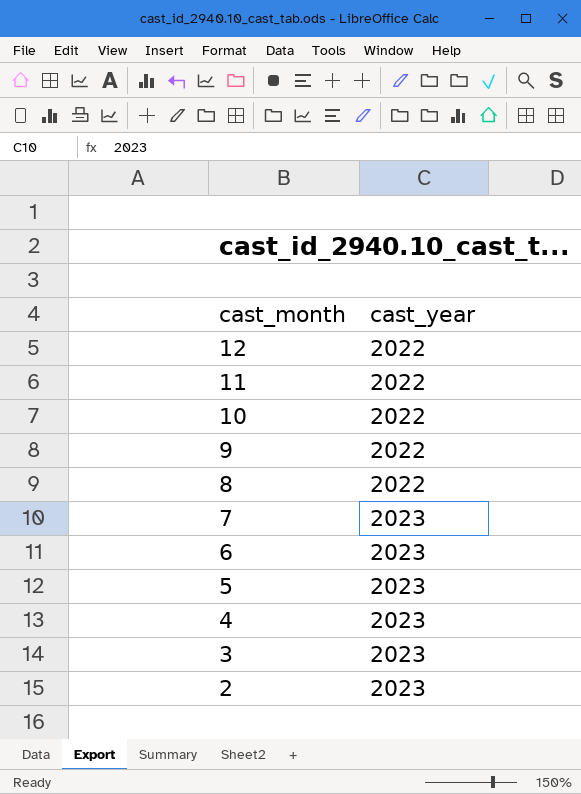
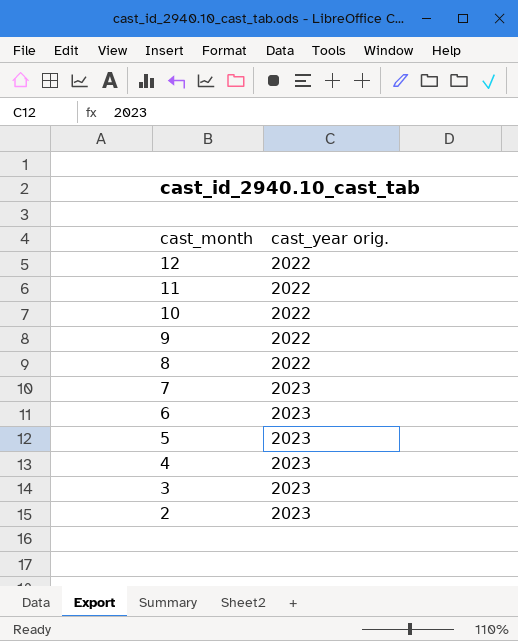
column name: cast_year -> cast_year orig.

